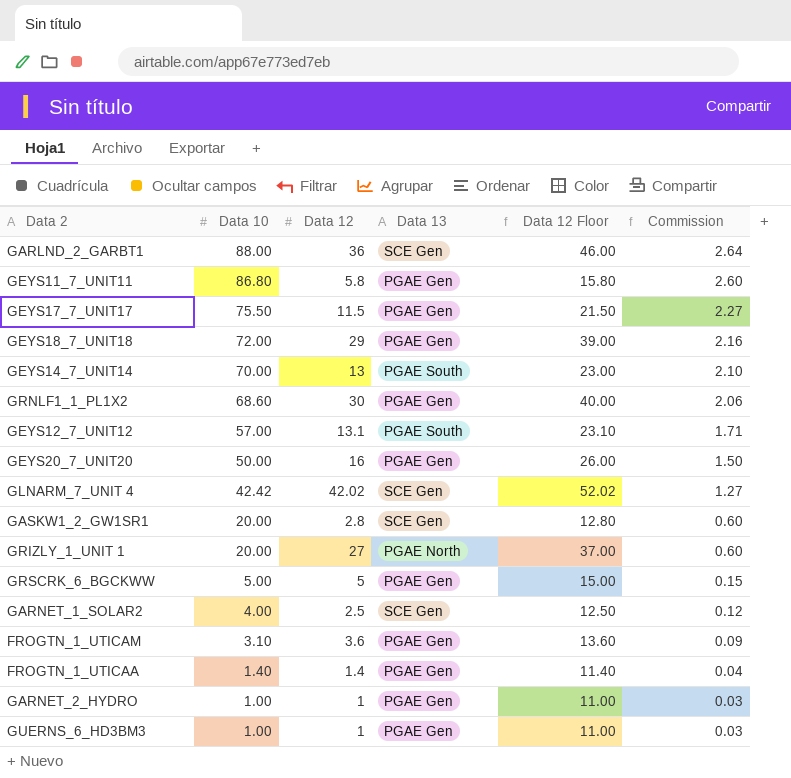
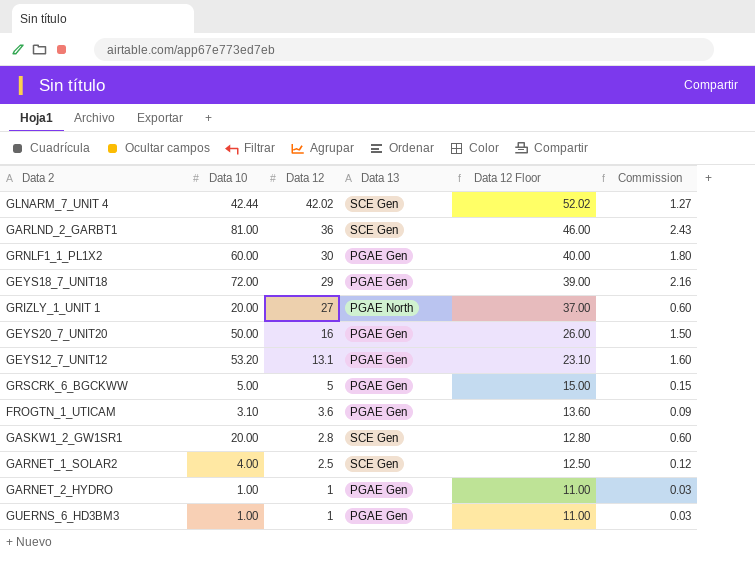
row order: Data 10 descending -> Data 12 descending
row GEYS11_7_UNIT11: 86.80 | 5.8 | PGAE Gen | 15.80 | 2.60 -> none
row GEYS17_7_UNIT17: 75.50 | 11.5 | PGAE Gen | 21.50 | 2.27 -> none
row GEYS14_7_UNIT14: 70.00 | 13 | PGAE South | 23.00 | 2.10 -> none
row FROGTN_1_UTICAA: 1.40 | 1.4 | PGAE Gen | 11.40 | 0.04 -> none
GLNARM_7_UNIT 4 | Data 10: 42.42 -> 42.44
GARLND_2_GARBT1 | Data 10: 88.00 -> 81.00
GARLND_2_GARBT1 | Commission: 2.64 -> 2.43
GRNLF1_1_PL1X2 | Data 10: 68.60 -> 60.00
GRNLF1_1_PL1X2 | Commission: 2.06 -> 1.80
GEYS12_7_UNIT12 | Data 10: 57.00 -> 53.20
GEYS12_7_UNIT12 | Data 13: PGAE South -> PGAE Gen
GEYS12_7_UNIT12 | Commission: 1.71 -> 1.60

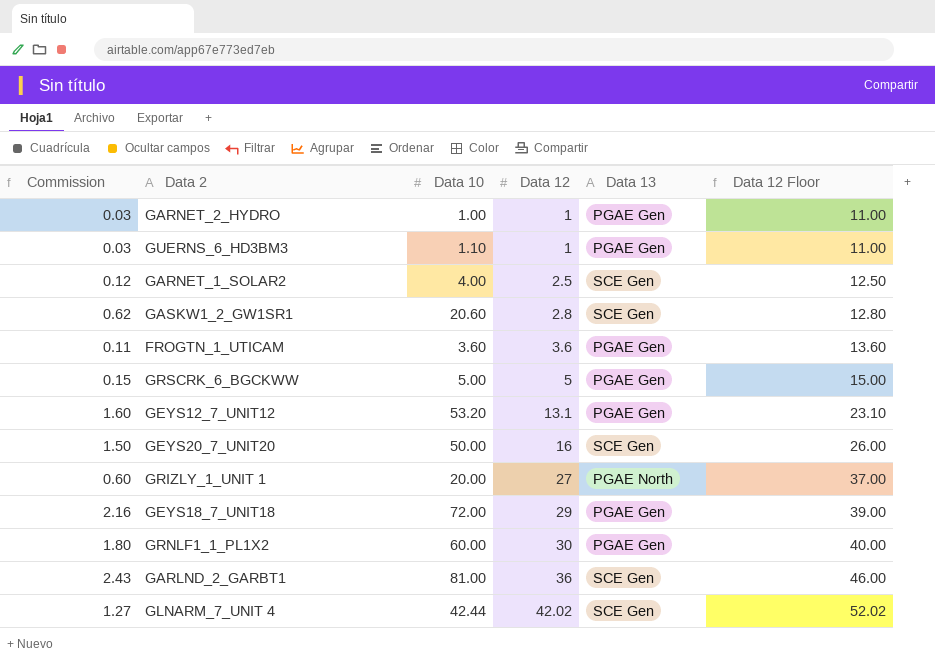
row order: Data 12 descending -> Data 12 ascending
column Commission | position: 6 -> 1
GUERNS_6_HD3BM3 | Data 10: 1.00 -> 1.10
GASKW1_2_GW1SR1 | Commission: 0.60 -> 0.62
GASKW1_2_GW1SR1 | Data 10: 20.00 -> 20.60
FROGTN_1_UTICAM | Commission: 0.09 -> 0.11
FROGTN_1_UTICAM | Data 10: 3.10 -> 3.60
GEYS20_7_UNIT20 | Data 13: PGAE Gen -> SCE Gen

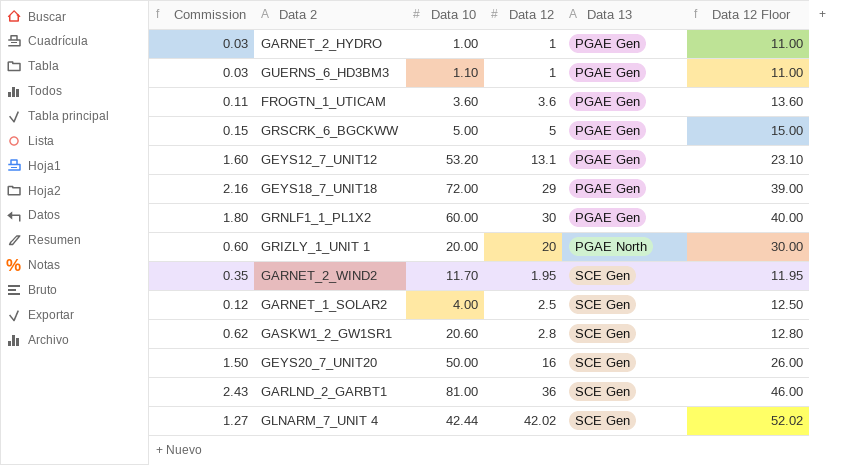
row order: Data 12 ascending -> Data 13 ascending
GRIZLY_1_UNIT 1 | Data 12: 27 -> 20
GRIZLY_1_UNIT 1 | Data 12 Floor: 37.00 -> 30.00
row GARNET_2_WIND2: none -> 0.35 | 11.70 | 1.95 | SCE Gen | 11.95

